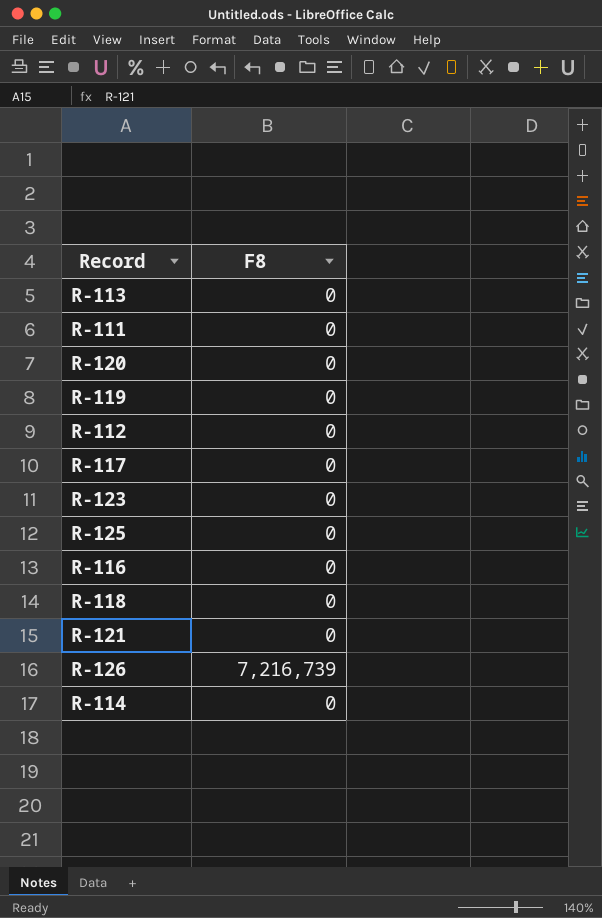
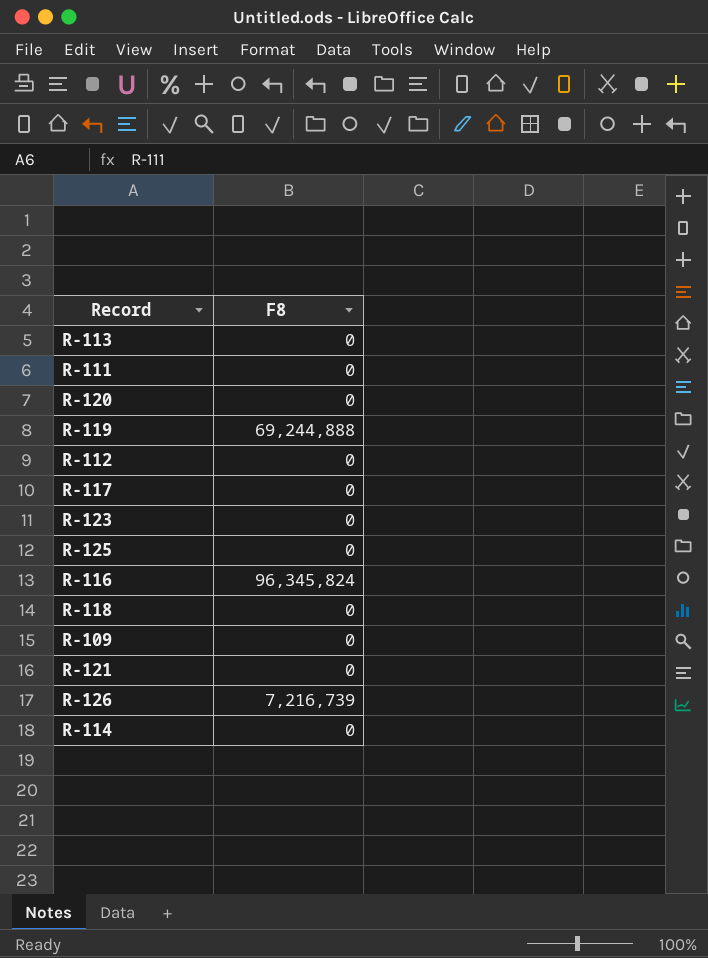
R-119 | F8: 0 -> 69,244,888
R-116 | F8: 0 -> 96,345,824
row R-109: none -> 0

